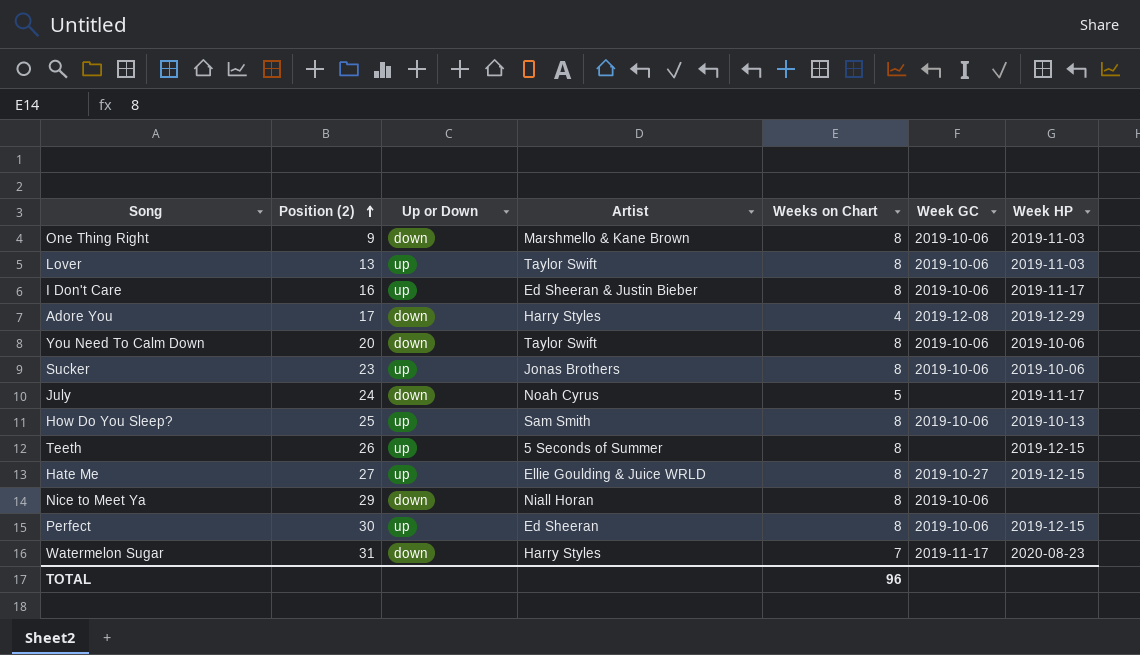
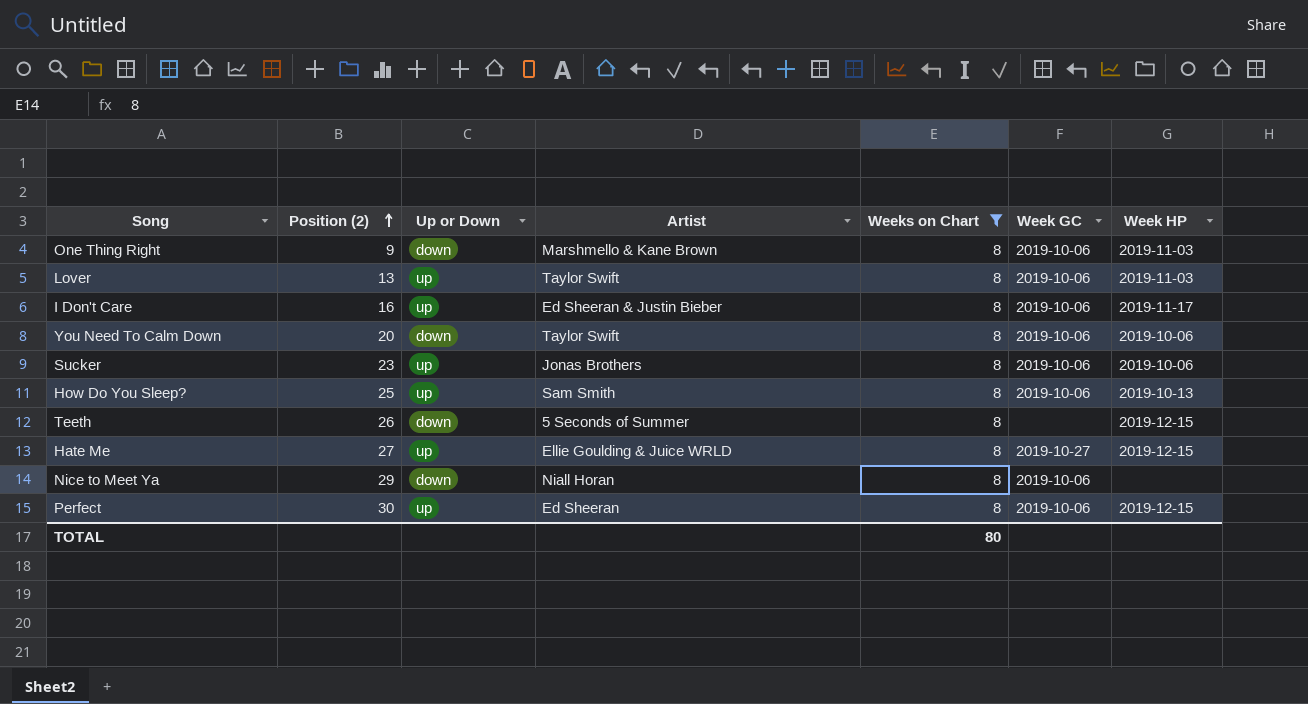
filter: none -> Weeks on Chart = 8
Teeth | Up or Down: up -> down
TOTAL | Weeks on Chart: 96 -> 80

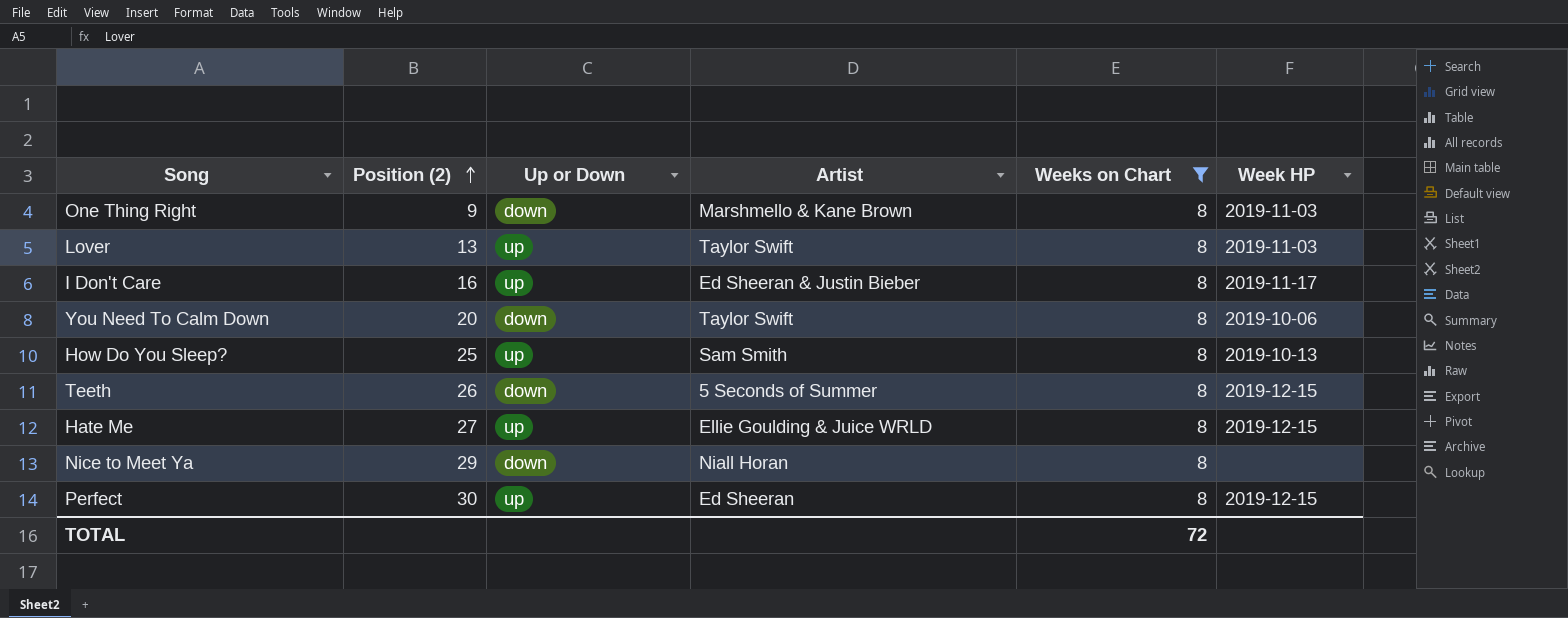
column Week GC | position: 6 -> none
row Sucker: 23 | up | Jonas Brothers | 8 | 2019-10-06 | 2019-10-06 -> none
TOTAL | Weeks on Chart: 80 -> 72

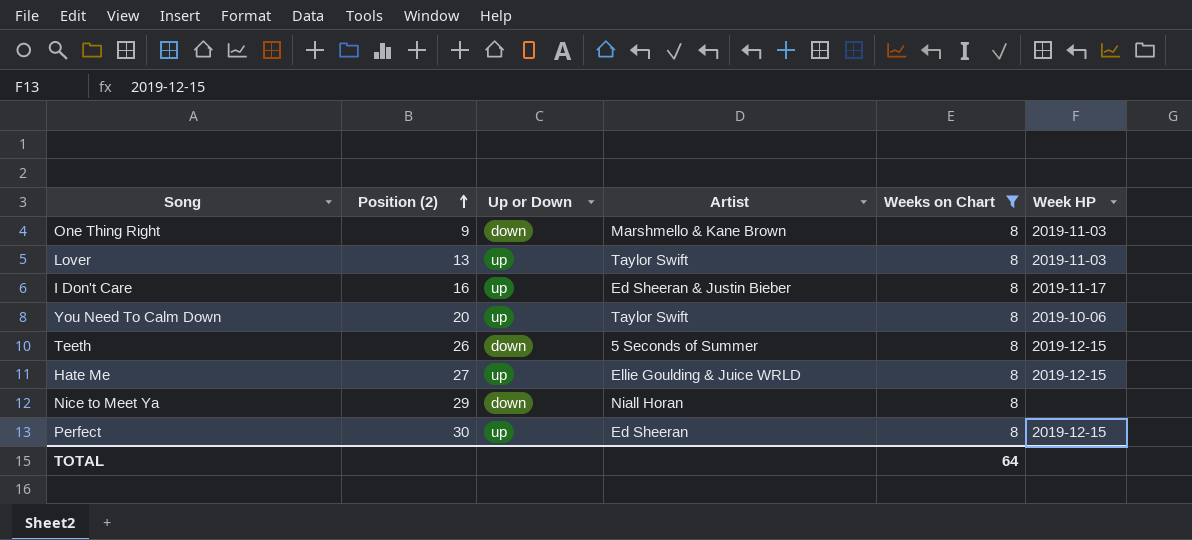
row How Do You Sleep?: 25 | up | Sam Smith | 8 | 2019-10-13 -> none
You Need To Calm Down | Up or Down: down -> up
TOTAL | Weeks on Chart: 72 -> 64

